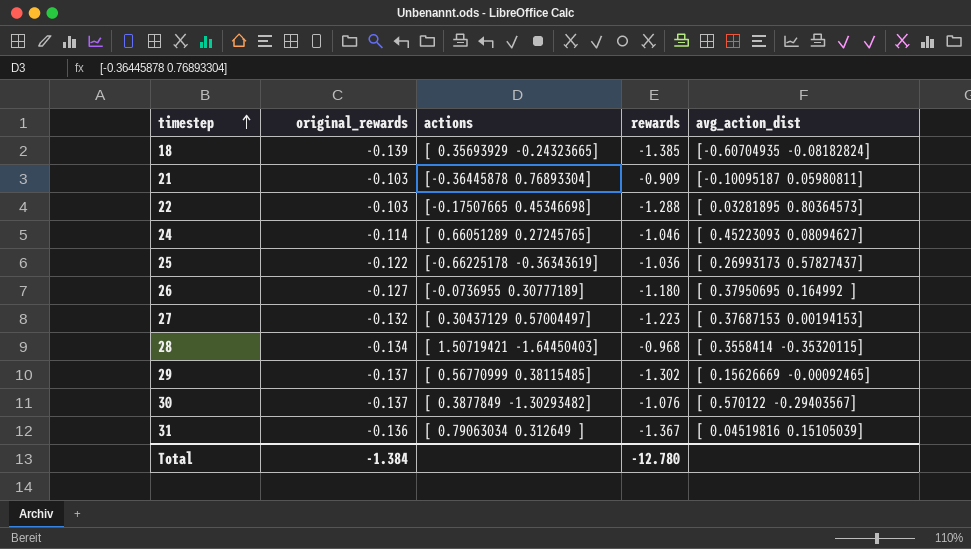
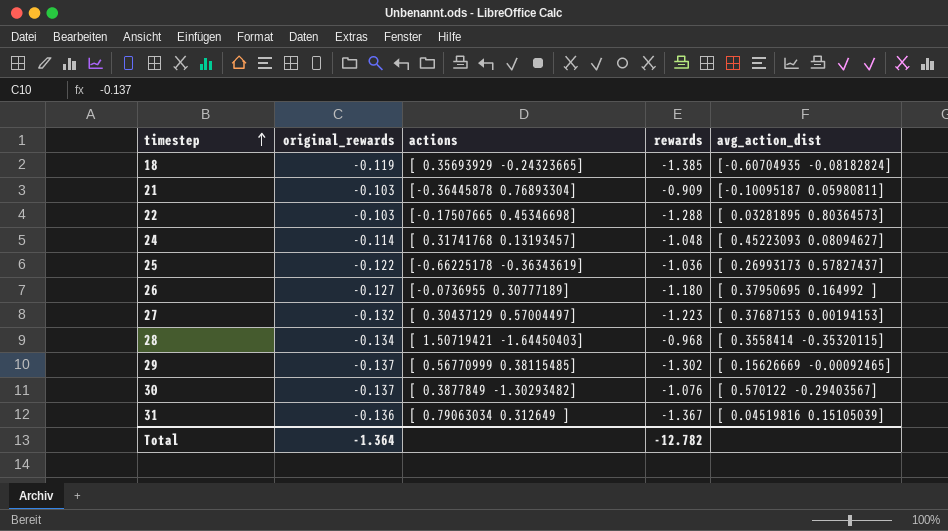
18 | original_rewards: -0.139 -> -0.119
24 | actions: [ 0.66051289 0.27245765] -> [ 0.31741768 0.13193457]
24 | rewards: -1.046 -> -1.048
Total | original_rewards: -1.384 -> -1.364
Total | rewards: -12.780 -> -12.782

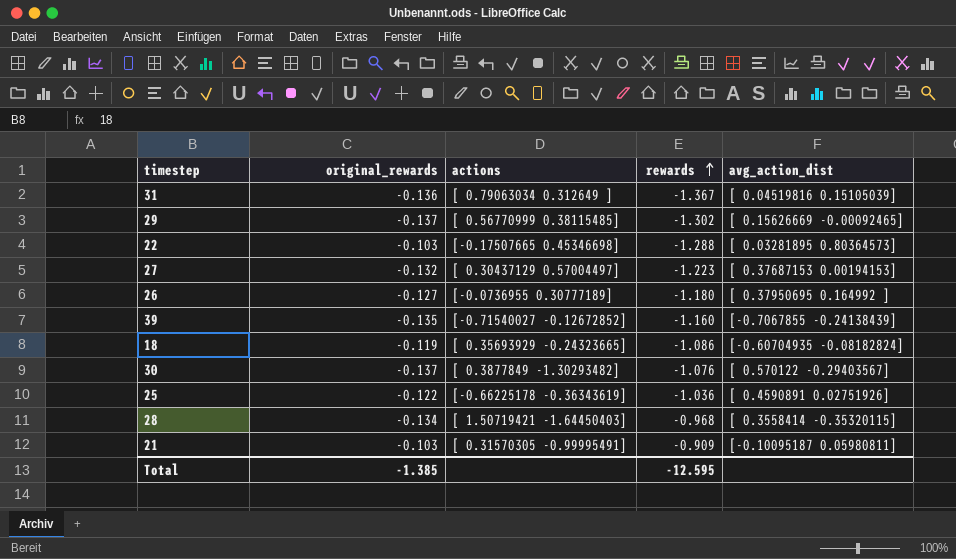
row order: timestep ascending -> rewards ascending
row 24: -0.114 | [ 0.31741768 0.13193457] | -1.048 | [ 0.45223093 0.08094627] -> none
row 39: none -> -0.135 | [-0.71540027 -0.12672852] | -1.160 | [-0.7067855 -0.24138439]
18 | rewards: -1.385 -> -1.086
25 | avg_action_dist: [ 0.26993173 0.57827437] -> [ 0.4590891 0.02751926]
21 | actions: [-0.36445878 0.76893304] -> [ 0.31570305 -0.99995491]
Total | original_rewards: -1.364 -> -1.385
Total | rewards: -12.782 -> -12.595

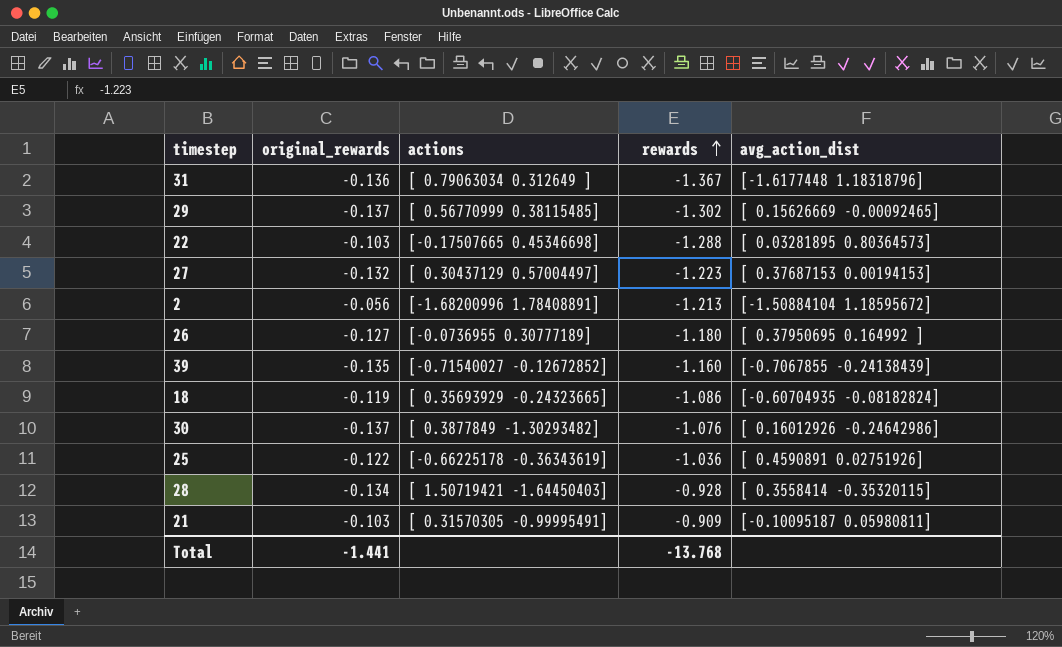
31 | avg_action_dist: [ 0.04519816 0.15105039] -> [-1.6177448 1.18318796]
row 2: none -> -0.056 | [-1.68200996 1.78408891] | -1.213 | [-1.50884104 1.18595672]
30 | avg_action_dist: [ 0.570122 -0.29403567] -> [ 0.16012926 -0.24642986]
28 | rewards: -0.968 -> -0.928
Total | original_rewards: -1.385 -> -1.441
Total | rewards: -12.595 -> -13.768

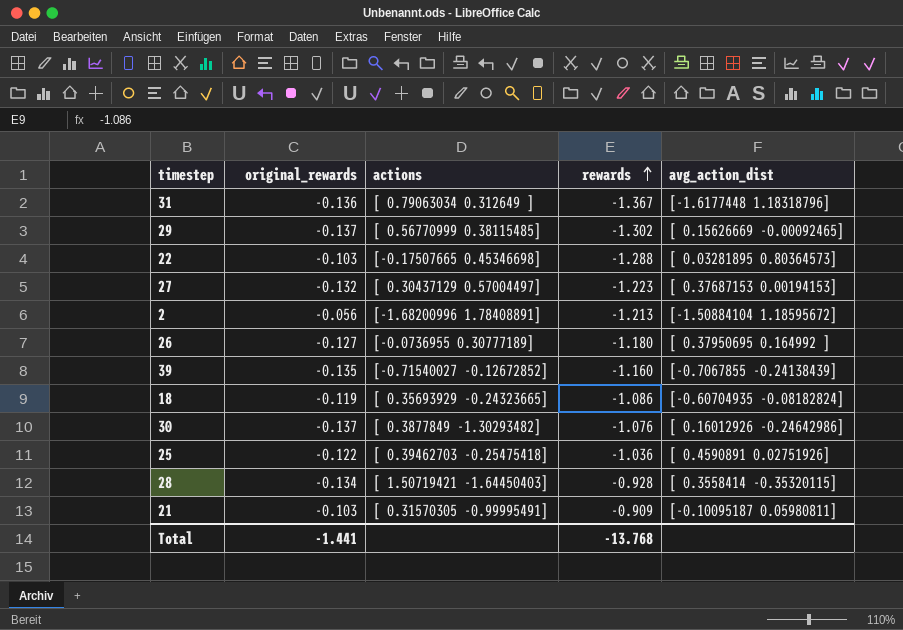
25 | actions: [-0.66225178 -0.36343619] -> [ 0.39462703 -0.25475418]

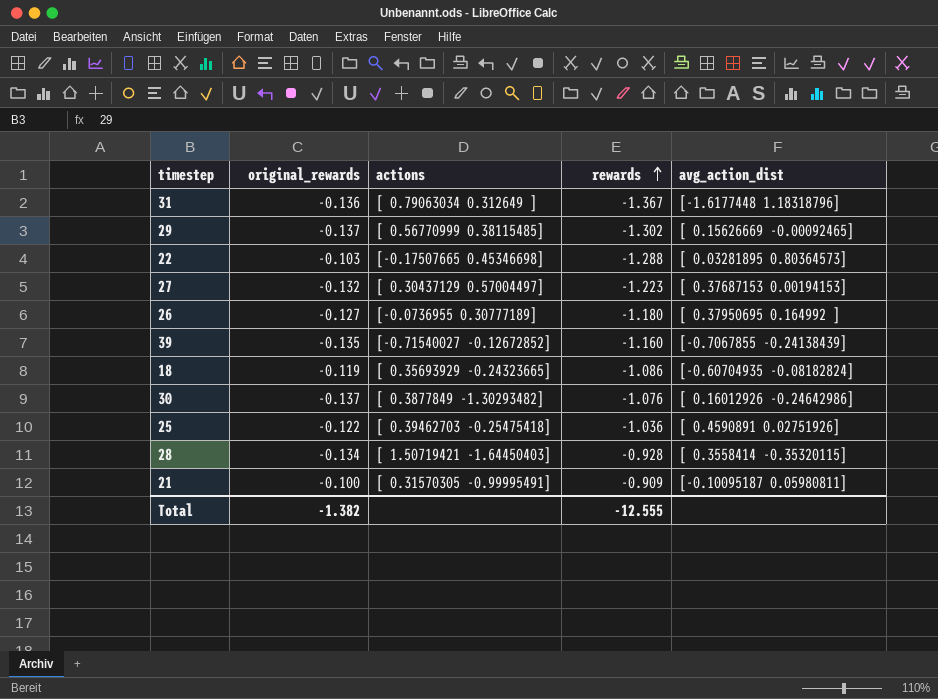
row 2: -0.056 | [-1.68200996 1.78408891] | -1.213 | [-1.50884104 1.18595672] -> none
21 | original_rewards: -0.103 -> -0.100
Total | original_rewards: -1.441 -> -1.382
Total | rewards: -13.768 -> -12.555

